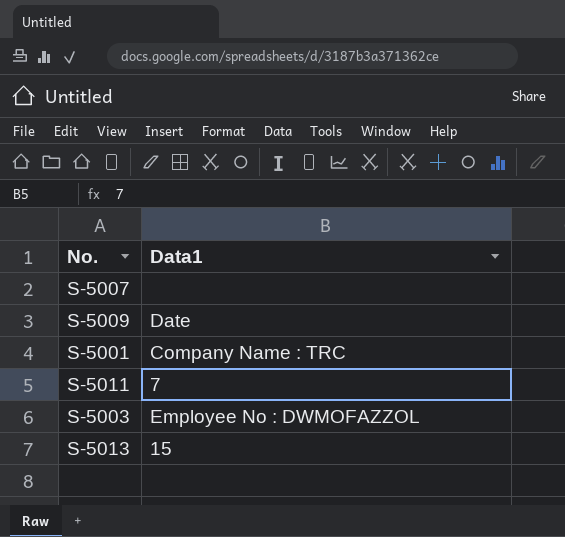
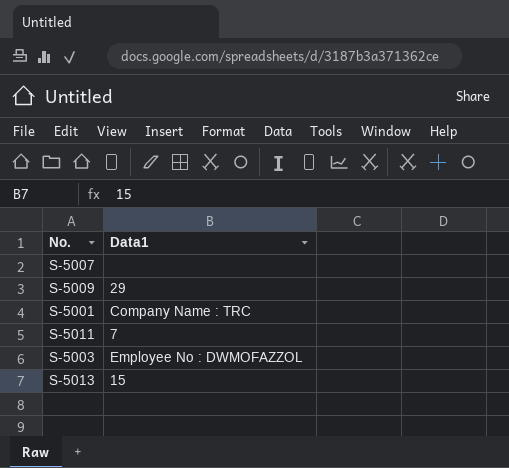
S-5009 | Data1: Date -> 29

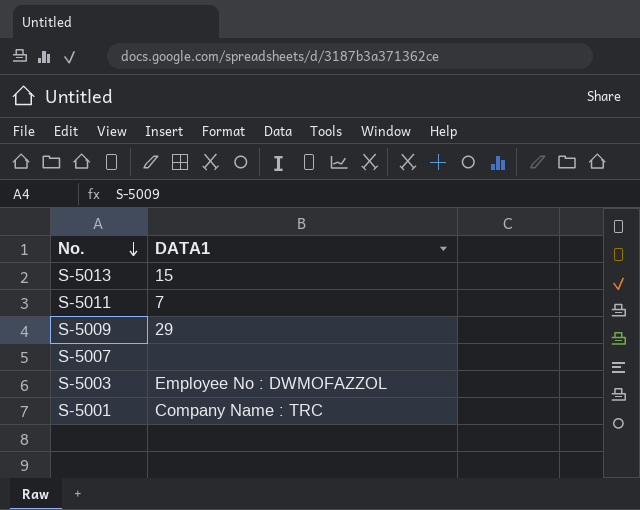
row order: none -> No. descending
column name: Data1 -> DATA1

